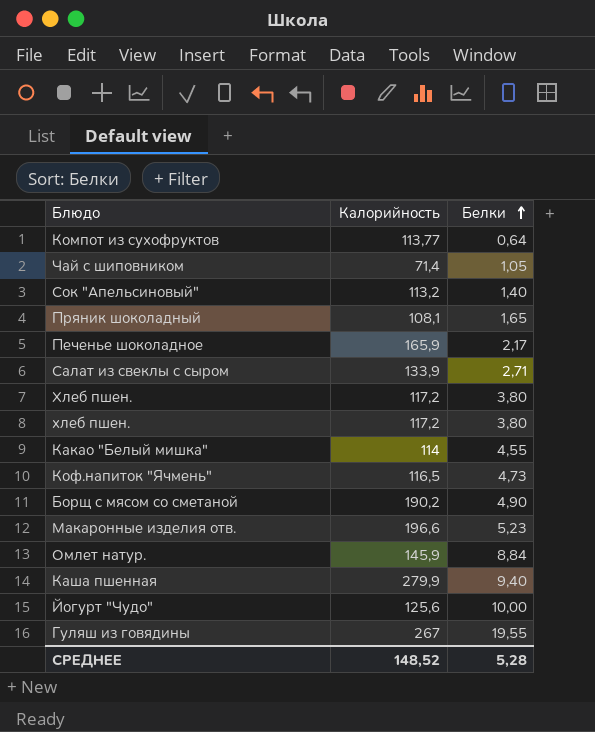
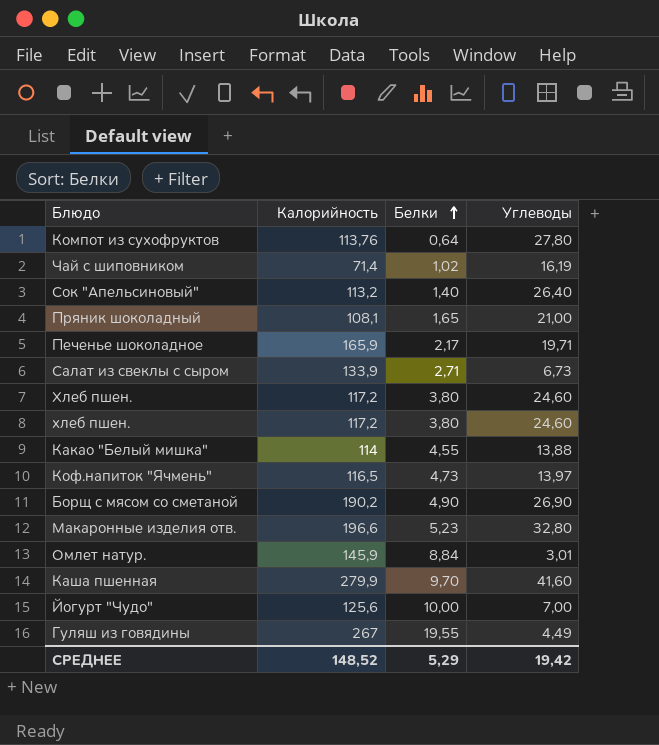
column Углеводы | position: none -> 4
Компот из сухофруктов | Калорийность: 113,77 -> 113,76
Чай с шиповником | Белки: 1,05 -> 1,02
Каша пшенная | Белки: 9,40 -> 9,70
СРЕДНЕЕ | Белки: 5,28 -> 5,29

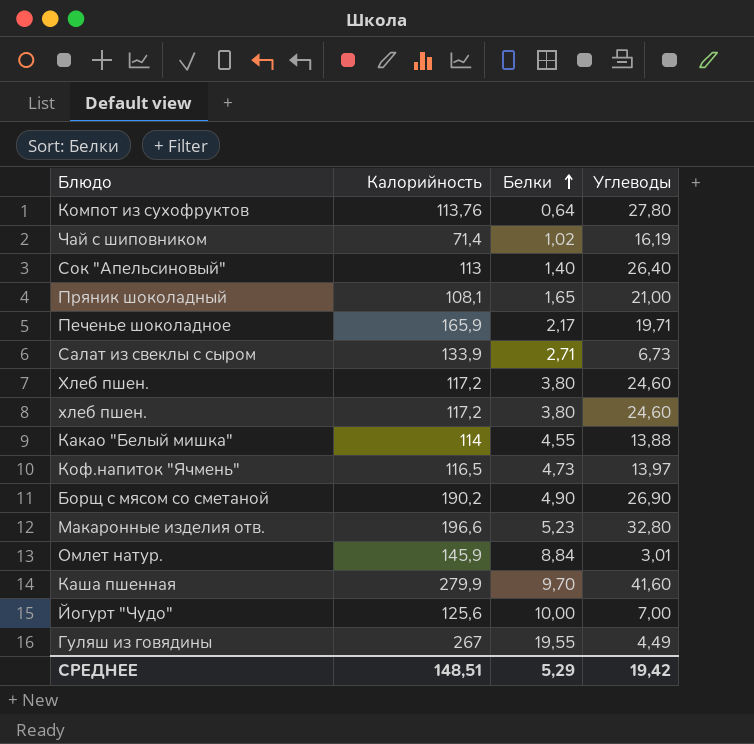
Сок "Апельсиновый" | Калорийность: 113,2 -> 113
СРЕДНЕЕ | Калорийность: 148,52 -> 148,51

